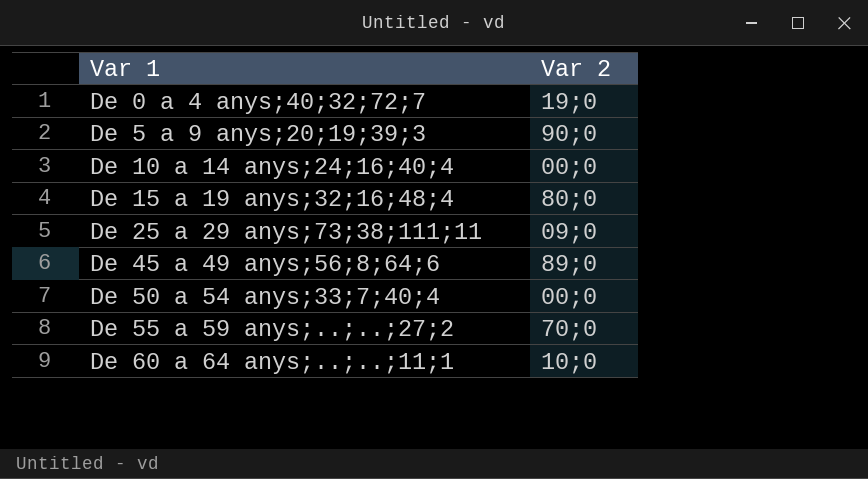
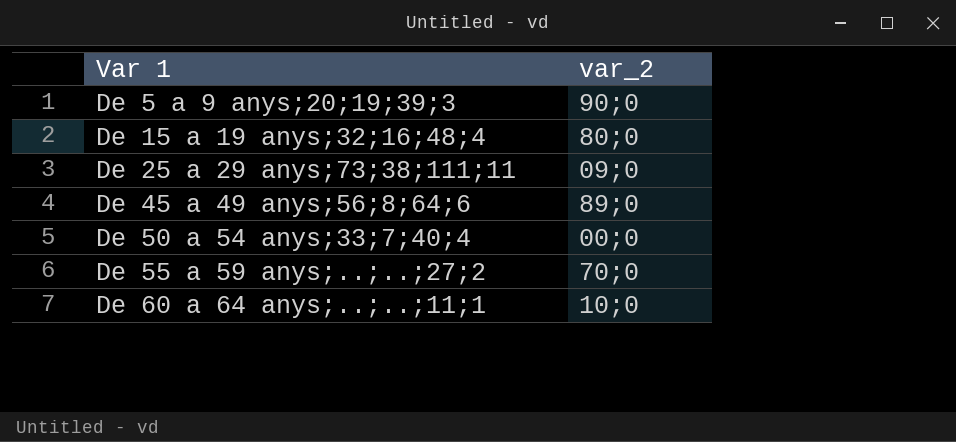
column name: Var 2 -> var_2
row De 0 a 4 anys;40;32;72;7: 19;0 -> none
row De 10 a 14 anys;24;16;40;4: 00;0 -> none

